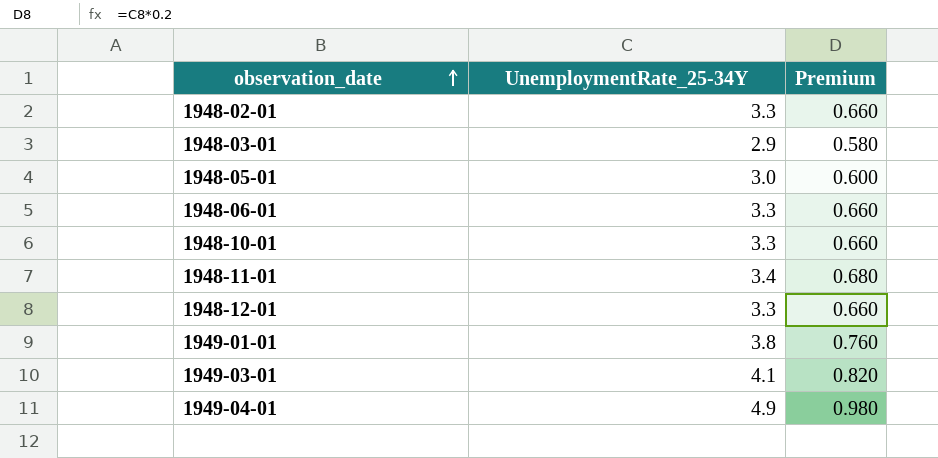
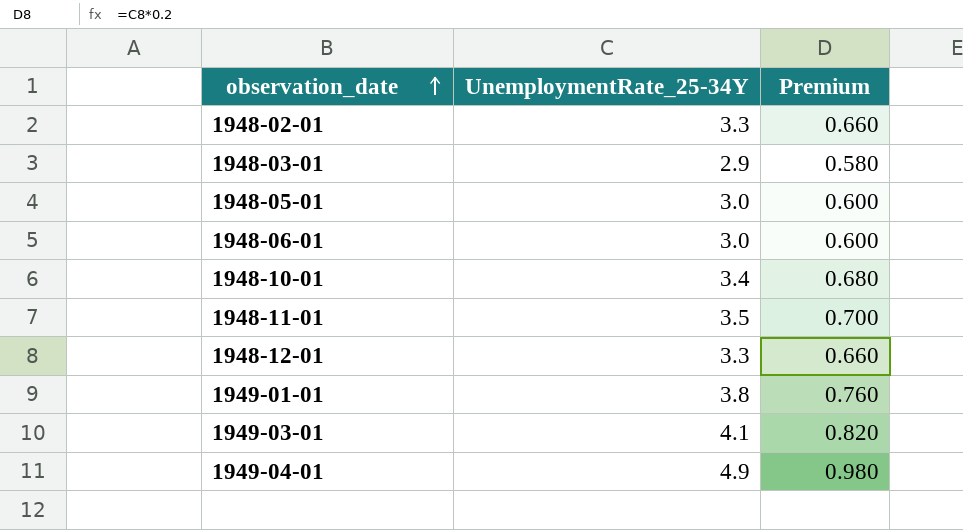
1948-06-01 | UnemploymentRate_25-34Y: 3.3 -> 3.0
1948-06-01 | Premium: 0.660 -> 0.600
1948-10-01 | UnemploymentRate_25-34Y: 3.3 -> 3.4
1948-10-01 | Premium: 0.660 -> 0.680
1948-11-01 | UnemploymentRate_25-34Y: 3.4 -> 3.5
1948-11-01 | Premium: 0.680 -> 0.700

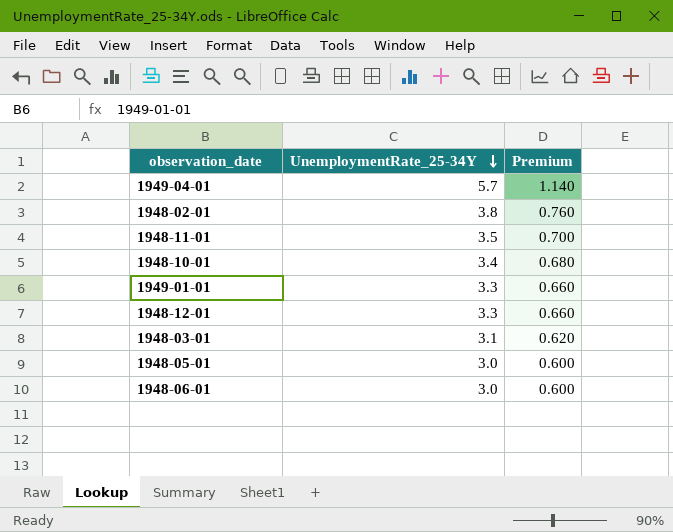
row order: observation_date ascending -> UnemploymentRate_25-34Y descending
row 1949-03-01: 4.1 | 0.820 -> none
1949-04-01 | UnemploymentRate_25-34Y: 4.9 -> 5.7
1949-04-01 | Premium: 0.980 -> 1.140
1948-02-01 | UnemploymentRate_25-34Y: 3.3 -> 3.8
1948-02-01 | Premium: 0.660 -> 0.760
1949-01-01 | UnemploymentRate_25-34Y: 3.8 -> 3.3
1949-01-01 | Premium: 0.760 -> 0.660
1948-03-01 | UnemploymentRate_25-34Y: 2.9 -> 3.1
1948-03-01 | Premium: 0.580 -> 0.620

